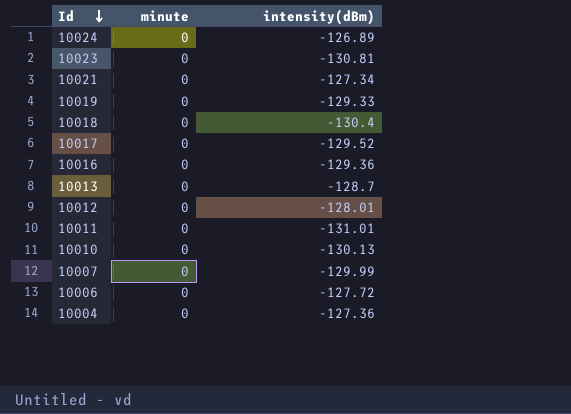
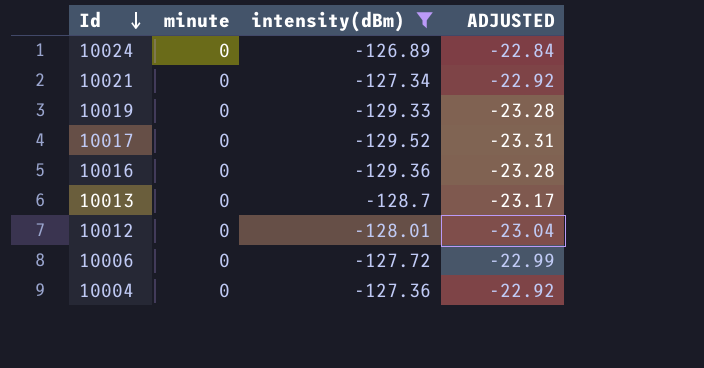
filter: none -> intensity(dBm) >= -129.52
column ADJUSTED | formula: none -> [intensity(dBm)] * 0.18

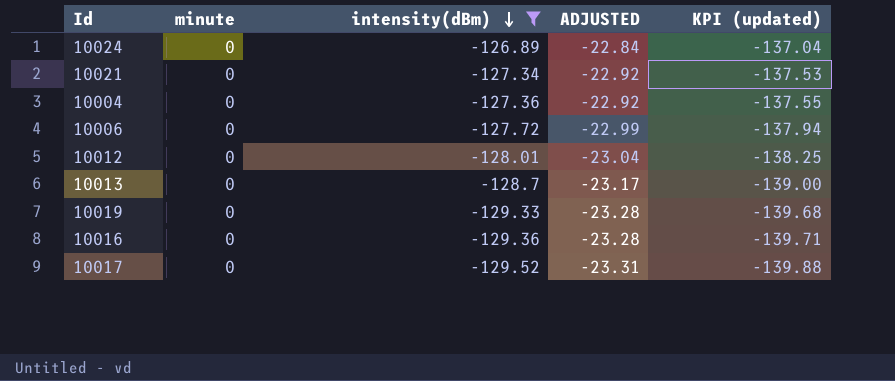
row order: Id descending -> intensity(dBm) descending
column KPI (updated) | formula: none -> [intensity(dBm)] * 1.08

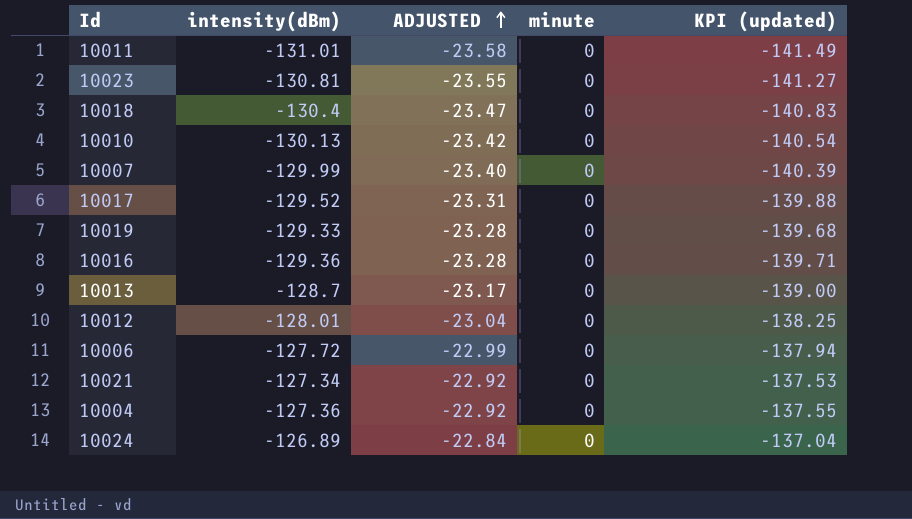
filter: intensity(dBm) >= -129.52 -> none
row order: intensity(dBm) descending -> ADJUSTED ascending
column minute | position: 2 -> 4

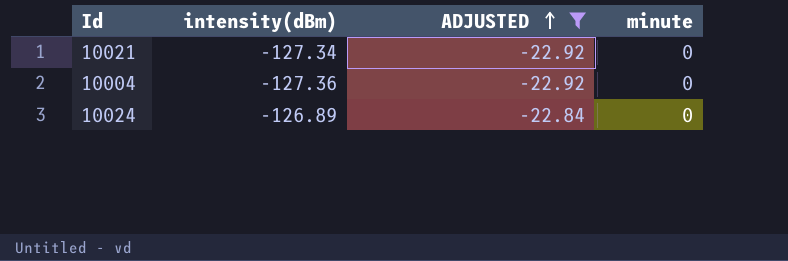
filter: none -> ADJUSTED >= -22.92
column KPI (updated) | formula: [intensity(dBm)] * 1.08 -> none

